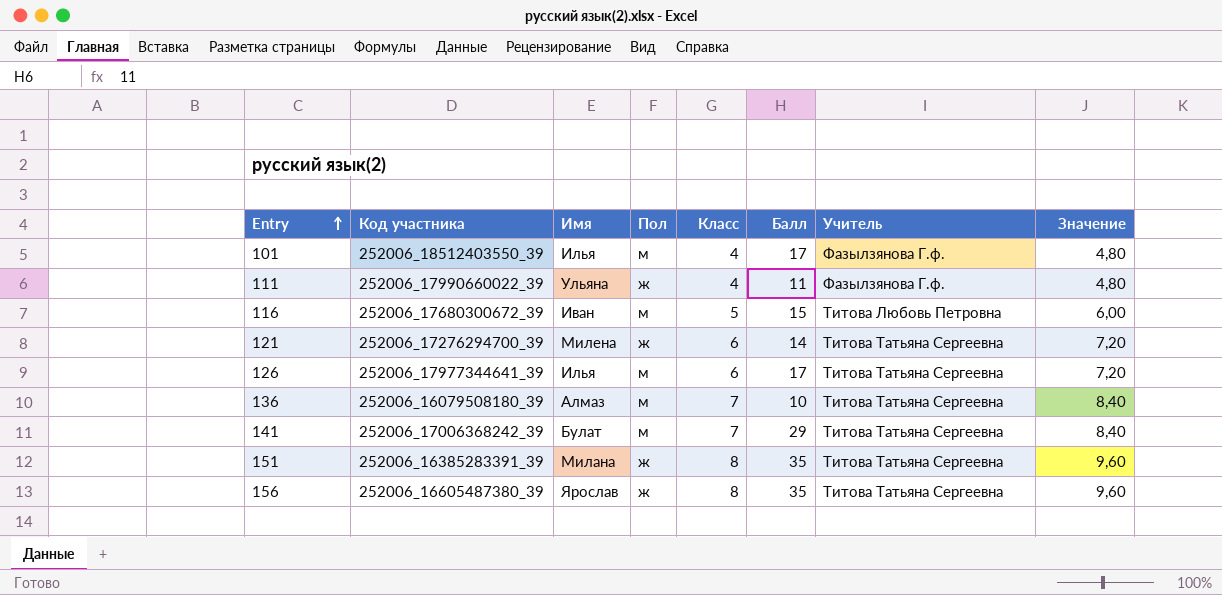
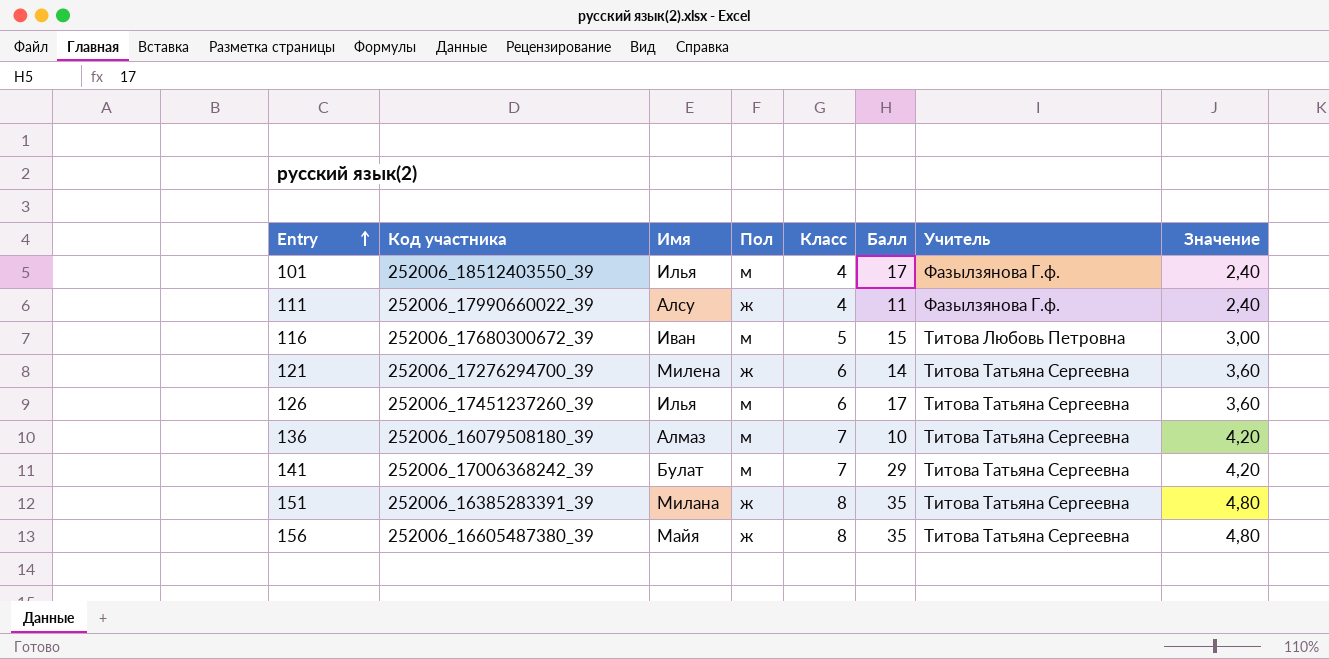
column Значение | formula: [Класс] * 1,2 -> [Класс] * 0,6
111 | Имя: Ульяна -> Алсу
126 | Код участника: 252006_17977344641_39 -> 252006_17451237260_39
156 | Имя: Ярослав -> Майя

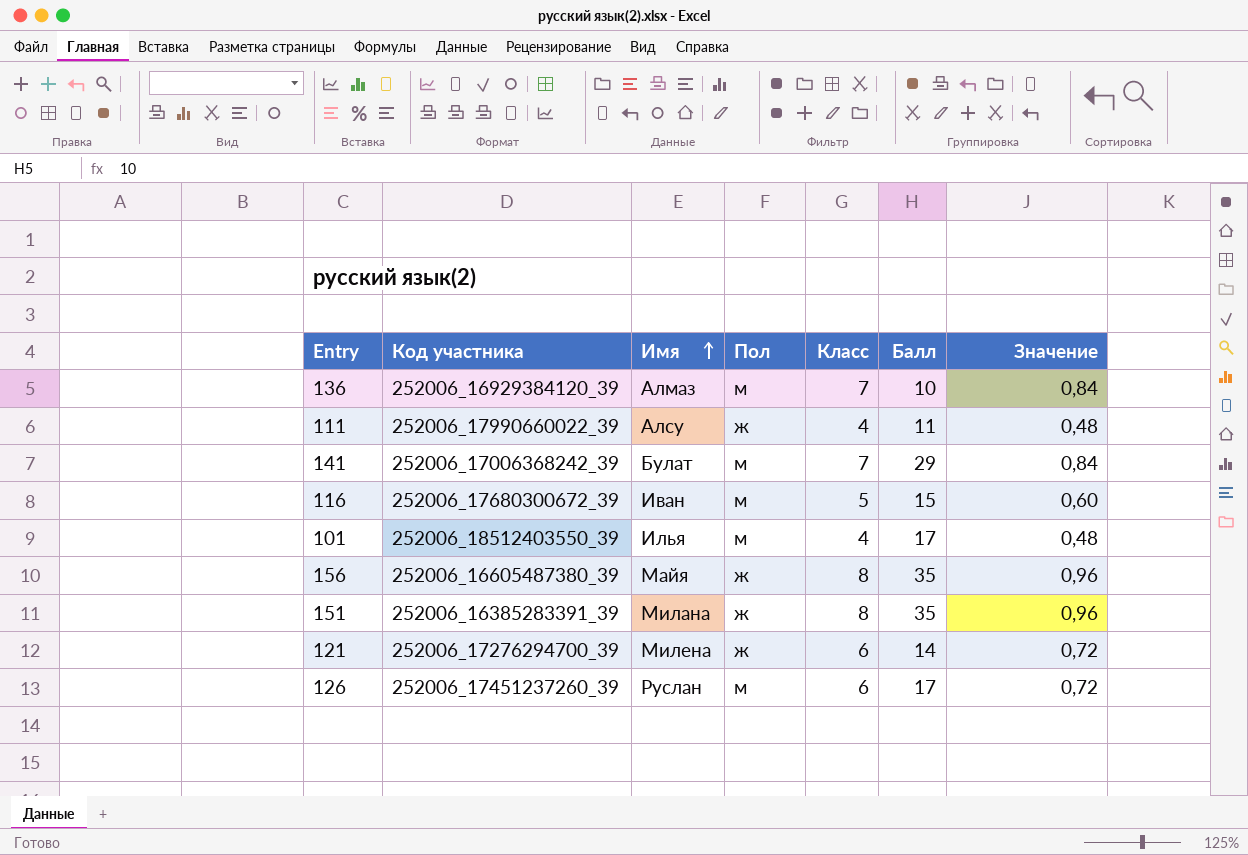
row order: Entry ascending -> Имя ascending
column Учитель | position: 7 -> none
column Значение | formula: [Класс] * 0,6 -> [Класс] * 0,12
136 | Код участника: 252006_16079508180_39 -> 252006_16929384120_39
126 | Имя: Илья -> Руслан

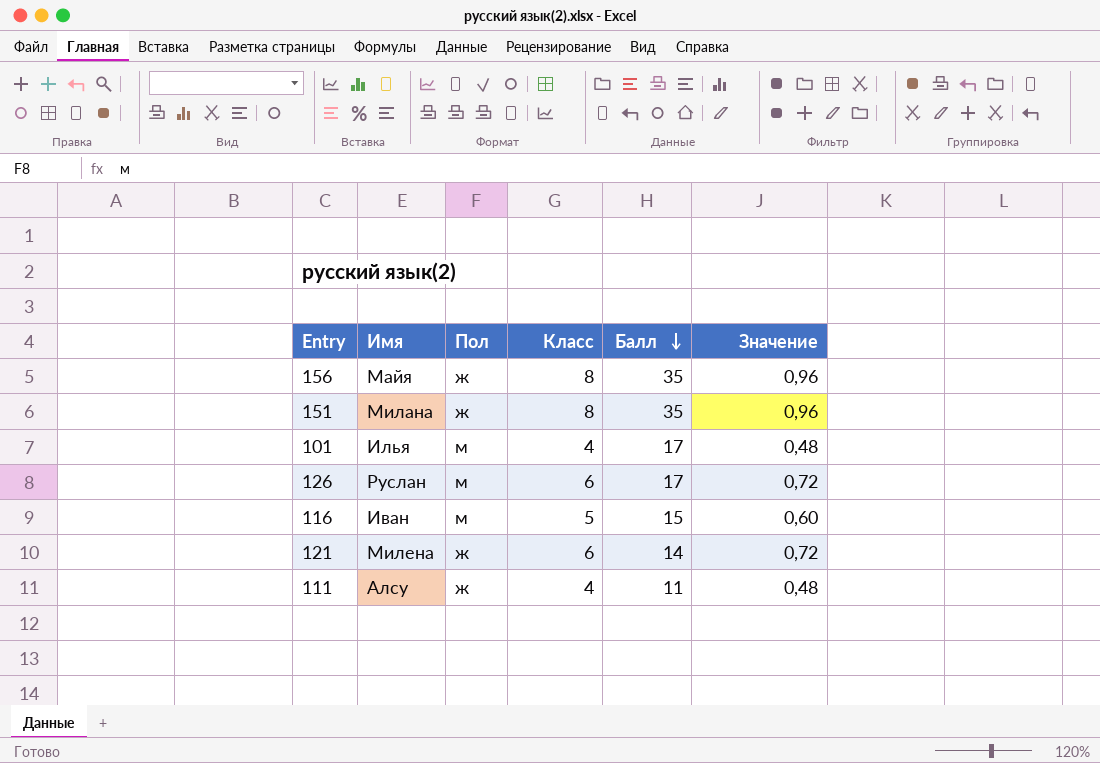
row order: Имя ascending -> Балл descending
column Код участника | position: 2 -> none
row 136: 252006_16929384120_39 | Алмаз | м | 7 | 10 | 0,84 -> none
row 141: 252006_17006368242_39 | Булат | м | 7 | 29 | 0,84 -> none

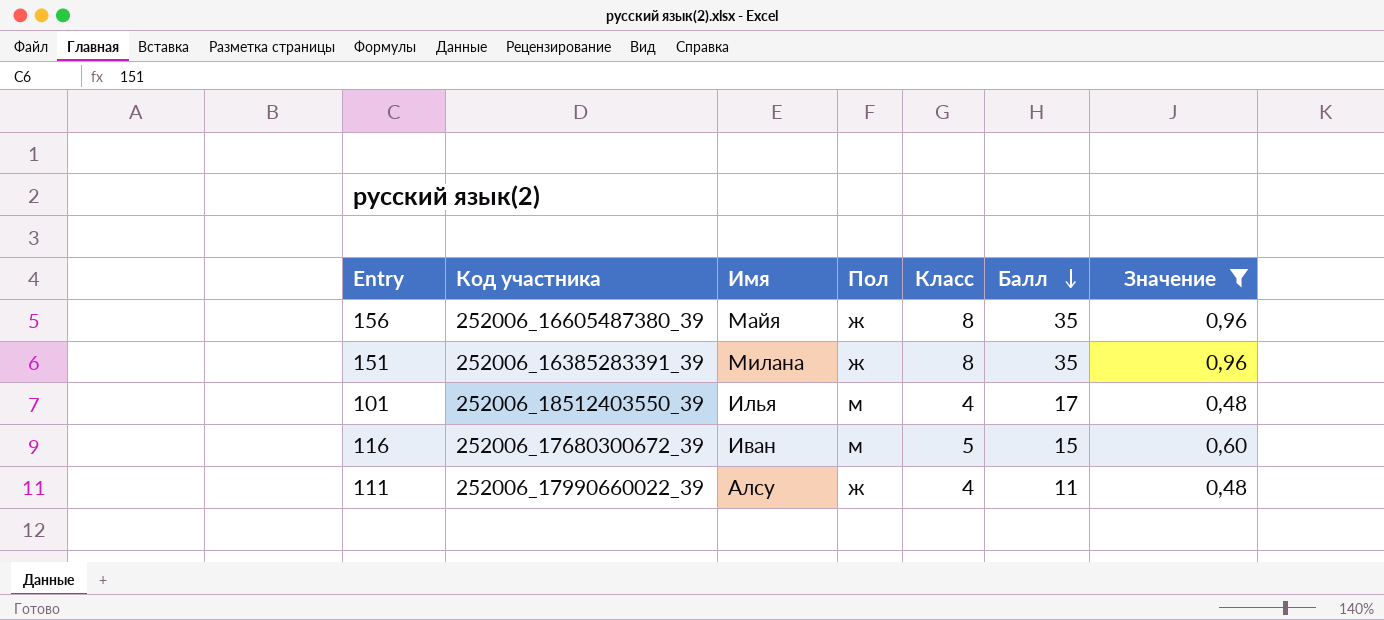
filter: none -> Значение != 0,72
column Код участника | position: none -> 2

